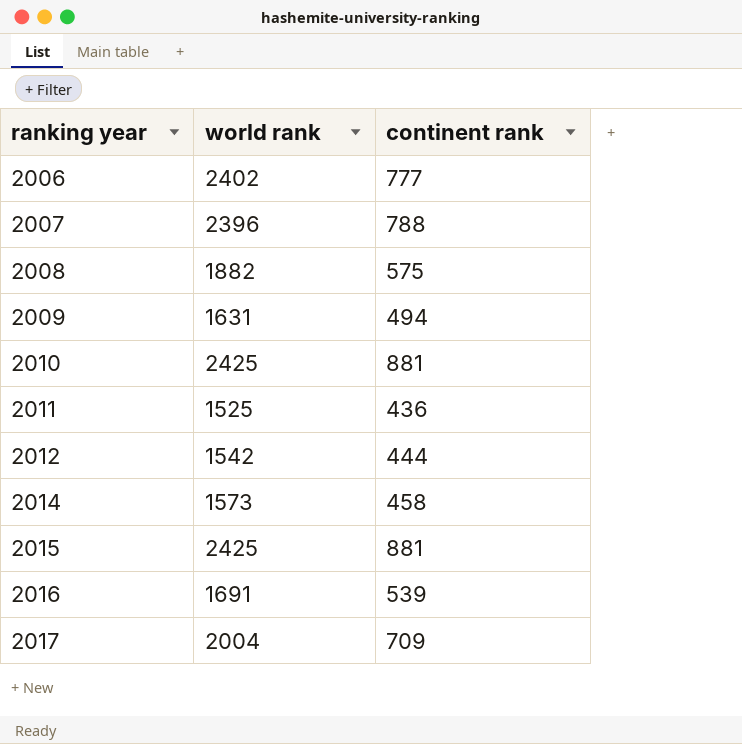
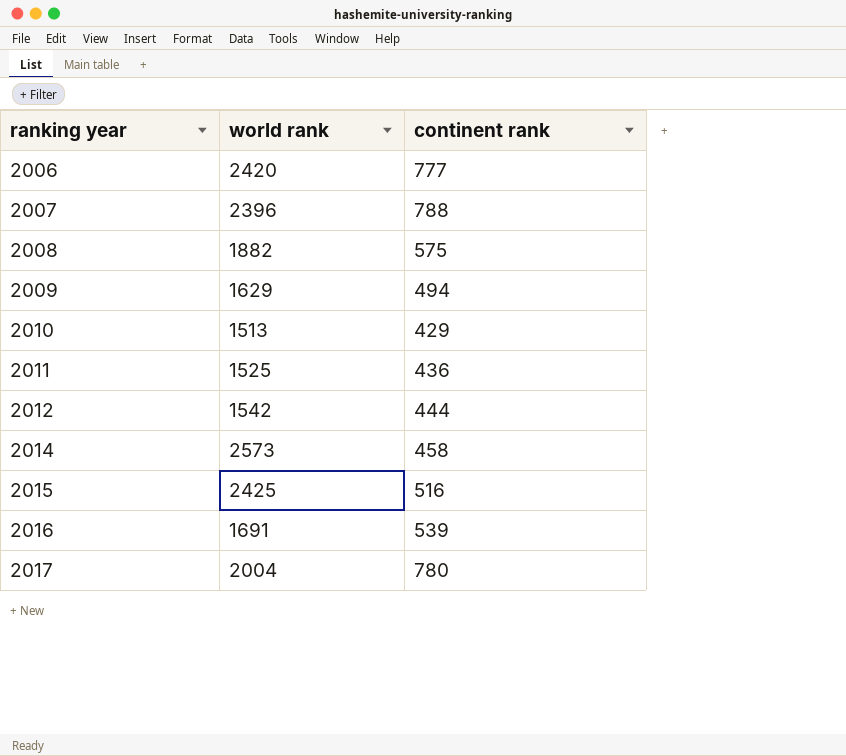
2006 | world rank: 2402 -> 2420
2009 | world rank: 1631 -> 1629
2010 | world rank: 2425 -> 1513
2010 | continent rank: 881 -> 429
2014 | world rank: 1573 -> 2573
2015 | continent rank: 881 -> 516
2017 | continent rank: 709 -> 780

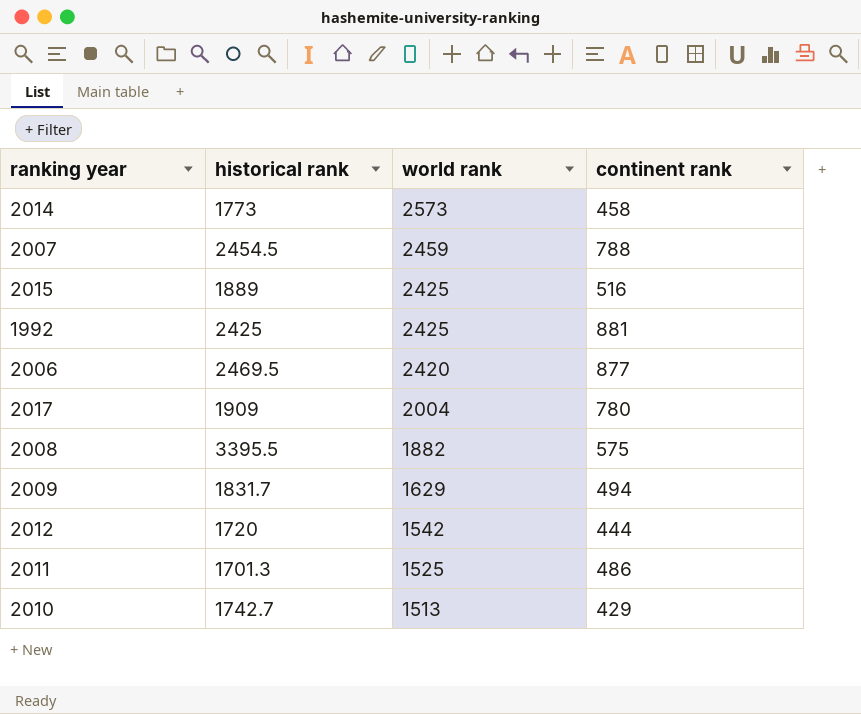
row order: ranking year ascending -> world rank descending
column historical rank | position: none -> 2
row 2016: 1691 | 539 -> none
2007 | world rank: 2396 -> 2459
row 1992: none -> 2425 | 2425 | 881
2006 | continent rank: 777 -> 877
2011 | continent rank: 436 -> 486

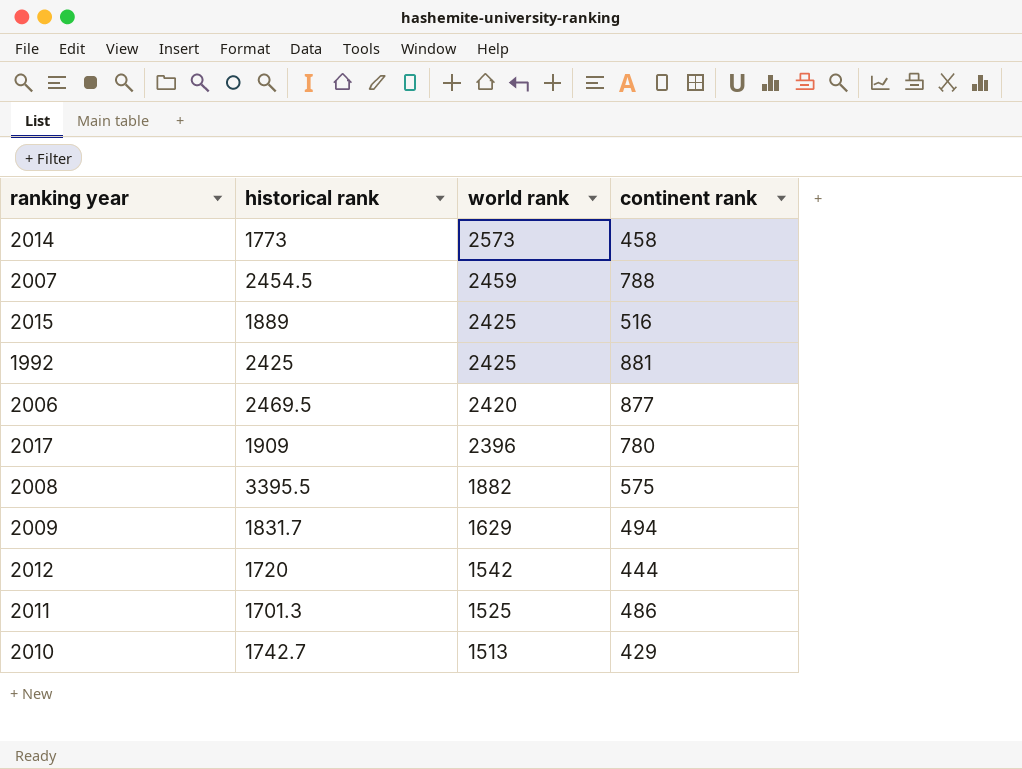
2017 | world rank: 2004 -> 2396

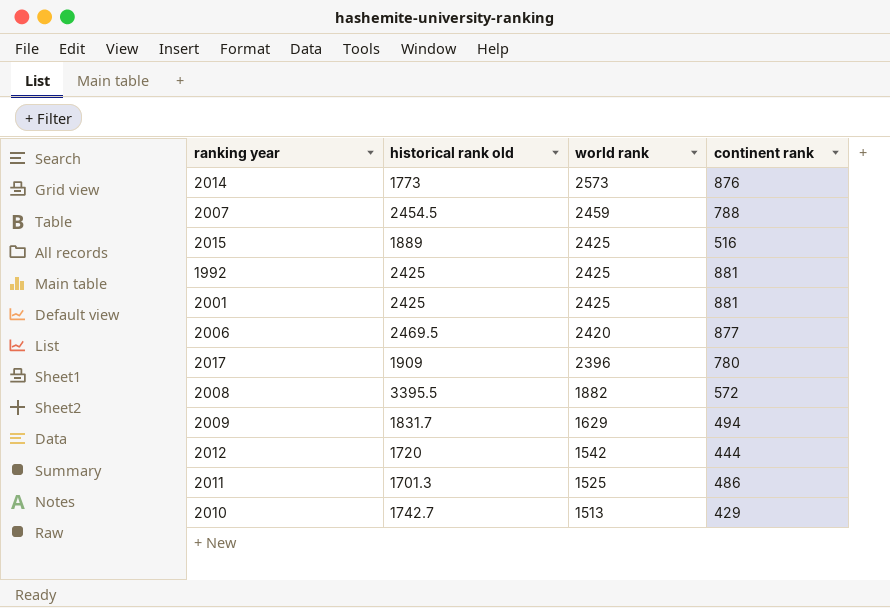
column name: historical rank -> historical rank old
2014 | continent rank: 458 -> 876
row 2001: none -> 2425 | 2425 | 881
2008 | continent rank: 575 -> 572

